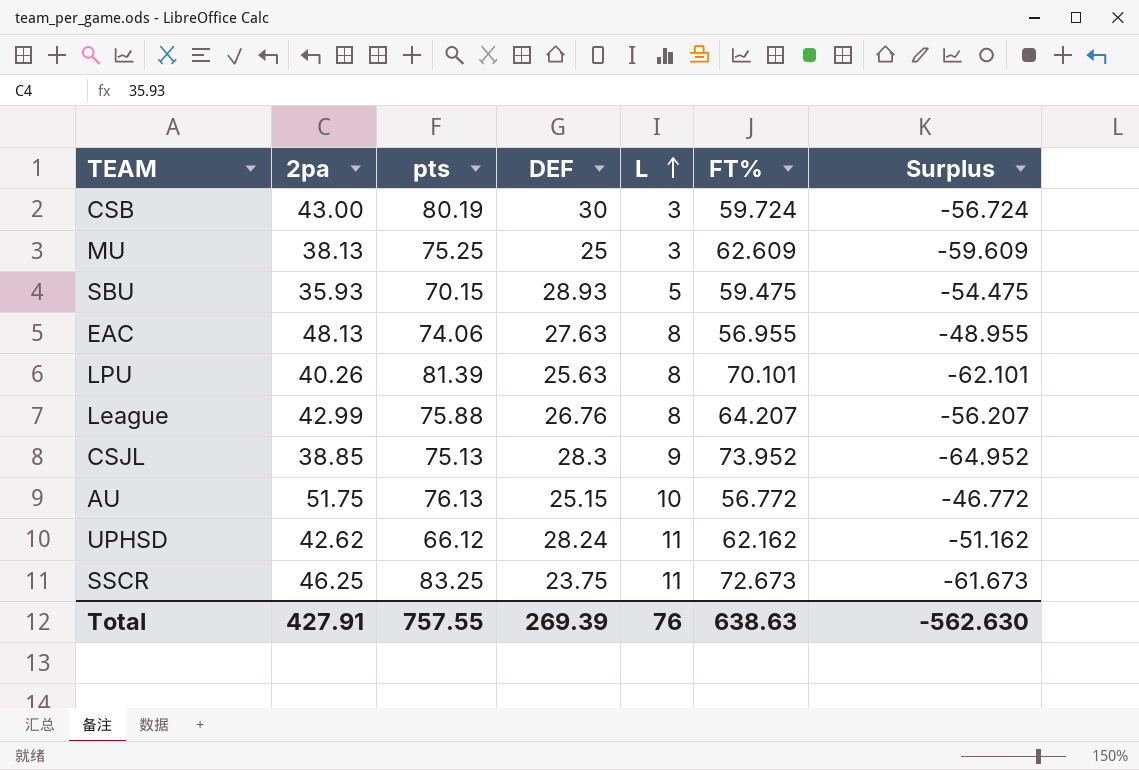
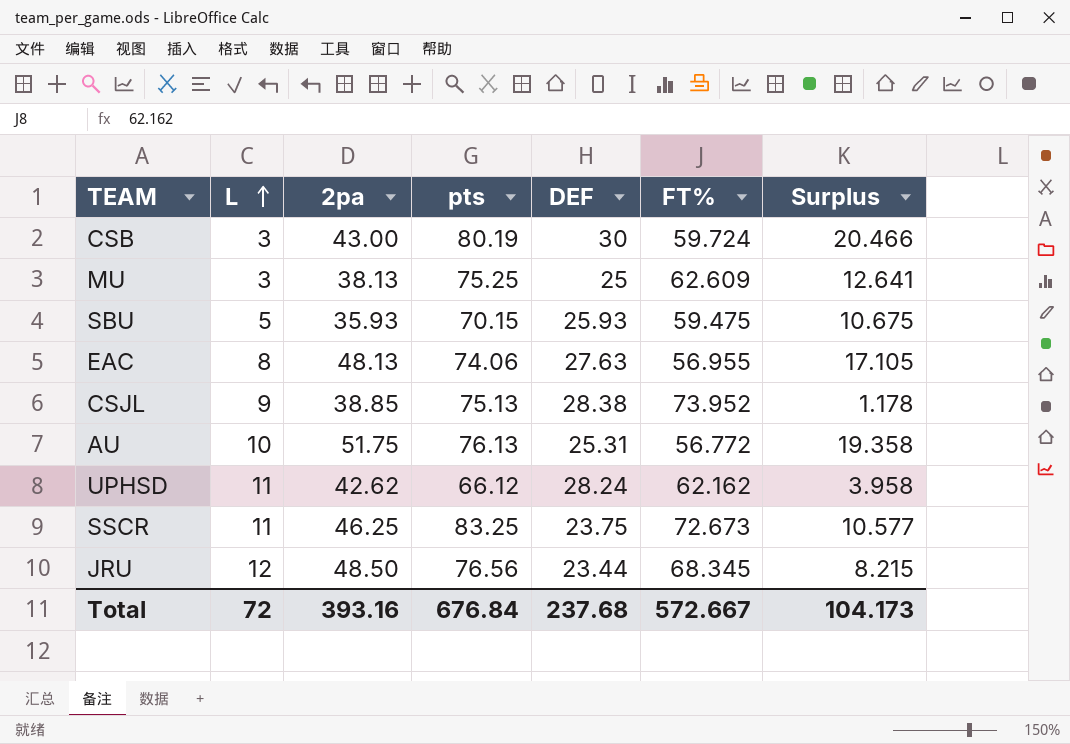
column L | position: 5 -> 2
column Surplus | formula: [L] - [FT%] -> [pts] - [FT%]
row LPU: 40.26 | 81.39 | 25.63 | 8 | 70.101 | -62.101 -> none
row League: 42.99 | 75.88 | 26.76 | 8 | 64.207 | -56.207 -> none
SBU | DEF: 28.93 -> 25.93
CSJL | DEF: 28.3 -> 28.38
AU | DEF: 25.15 -> 25.31
row JRU: none -> 12 | 48.50 | 76.56 | 23.44 | 68.345 | 8.215
Total | L: 76 -> 72
Total | 2pa: 427.91 -> 393.16
Total | pts: 757.55 -> 676.84
Total | DEF: 269.39 -> 237.68
Total | FT%: 638.63 -> 572.667
Total | Surplus: -562.630 -> 104.173

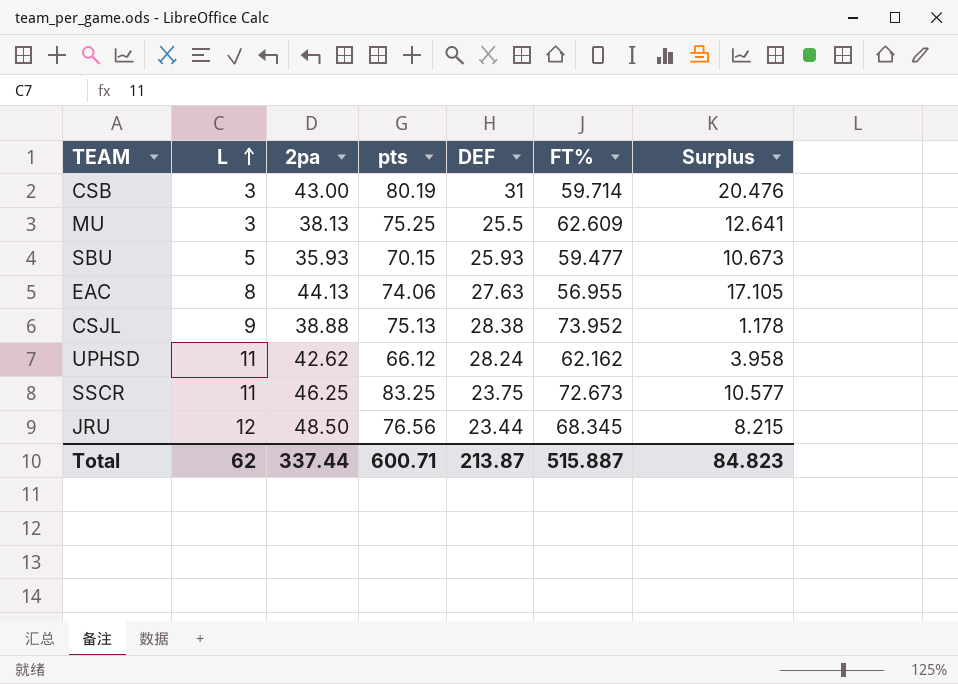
row AU: 10 | 51.75 | 76.13 | 25.31 | 56.772 | 19.358 -> none
CSB | DEF: 30 -> 31
CSB | FT%: 59.724 -> 59.714
CSB | Surplus: 20.466 -> 20.476
MU | DEF: 25 -> 25.5
SBU | FT%: 59.475 -> 59.477
SBU | Surplus: 10.675 -> 10.673
EAC | 2pa: 48.13 -> 44.13
CSJL | 2pa: 38.85 -> 38.88
Total | L: 72 -> 62
Total | 2pa: 393.16 -> 337.44
Total | pts: 676.84 -> 600.71
Total | DEF: 237.68 -> 213.87
Total | FT%: 572.667 -> 515.887
Total | Surplus: 104.173 -> 84.823

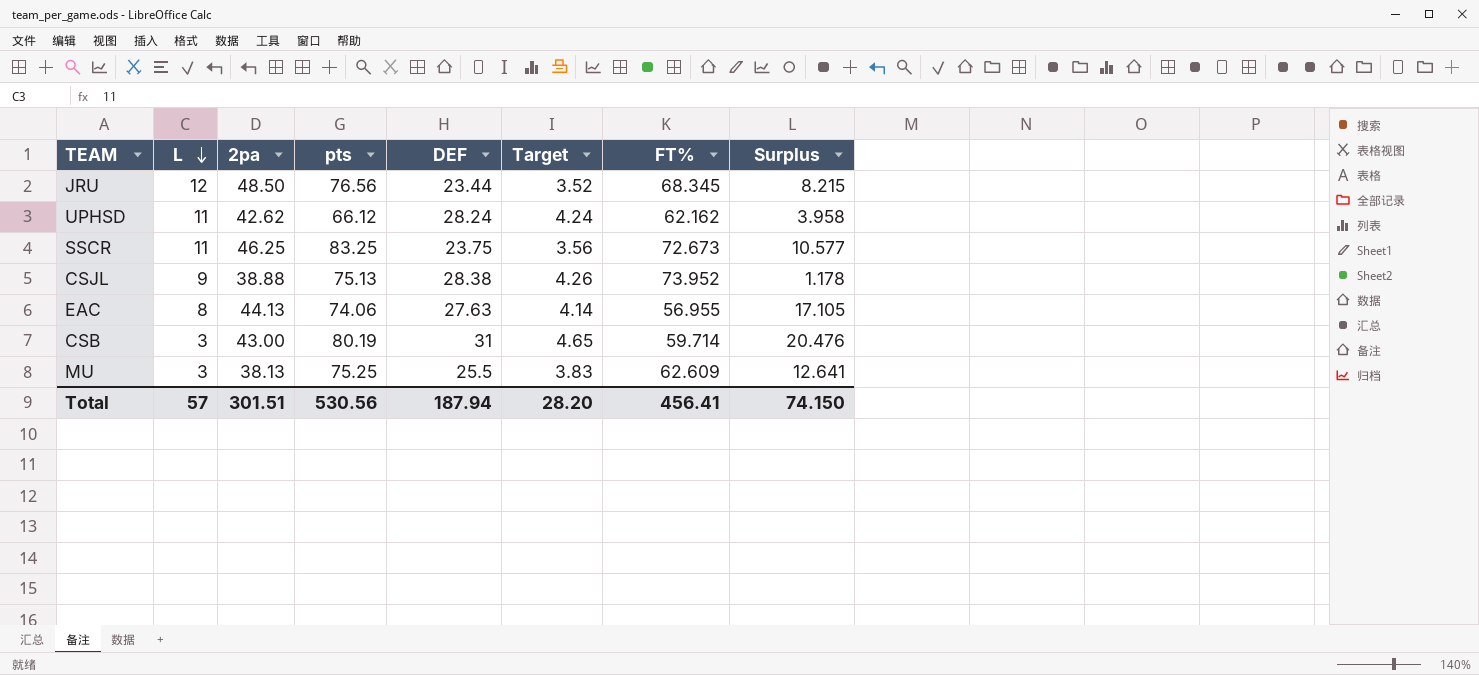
row order: L ascending -> L descending
column Target | formula: none -> [DEF] * 0.15
row SBU: 5 | 35.93 | 70.15 | 25.93 | 59.477 | 10.673 -> none
Total | L: 62 -> 57
Total | 2pa: 337.44 -> 301.51
Total | pts: 600.71 -> 530.56
Total | DEF: 213.87 -> 187.94
Total | FT%: 515.887 -> 456.41
Total | Surplus: 84.823 -> 74.150

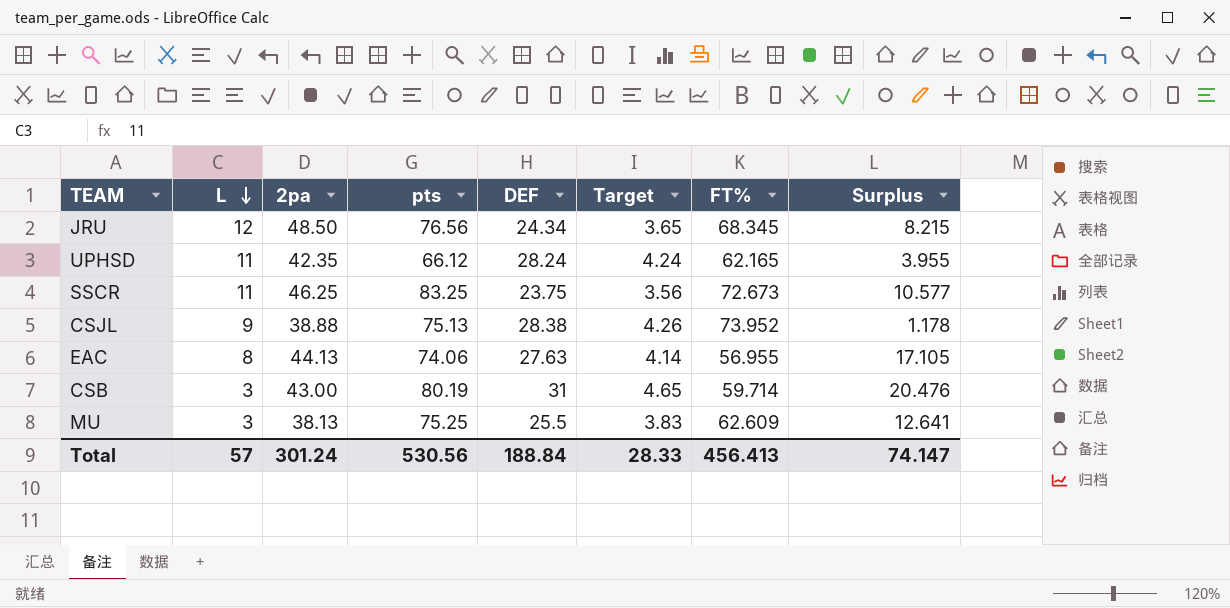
JRU | DEF: 23.44 -> 24.34
JRU | Target: 3.52 -> 3.65
UPHSD | 2pa: 42.62 -> 42.35
UPHSD | FT%: 62.162 -> 62.165
UPHSD | Surplus: 3.958 -> 3.955
Total | 2pa: 301.51 -> 301.24
Total | DEF: 187.94 -> 188.84
Total | Target: 28.20 -> 28.33
Total | FT%: 456.41 -> 456.413
Total | Surplus: 74.150 -> 74.147

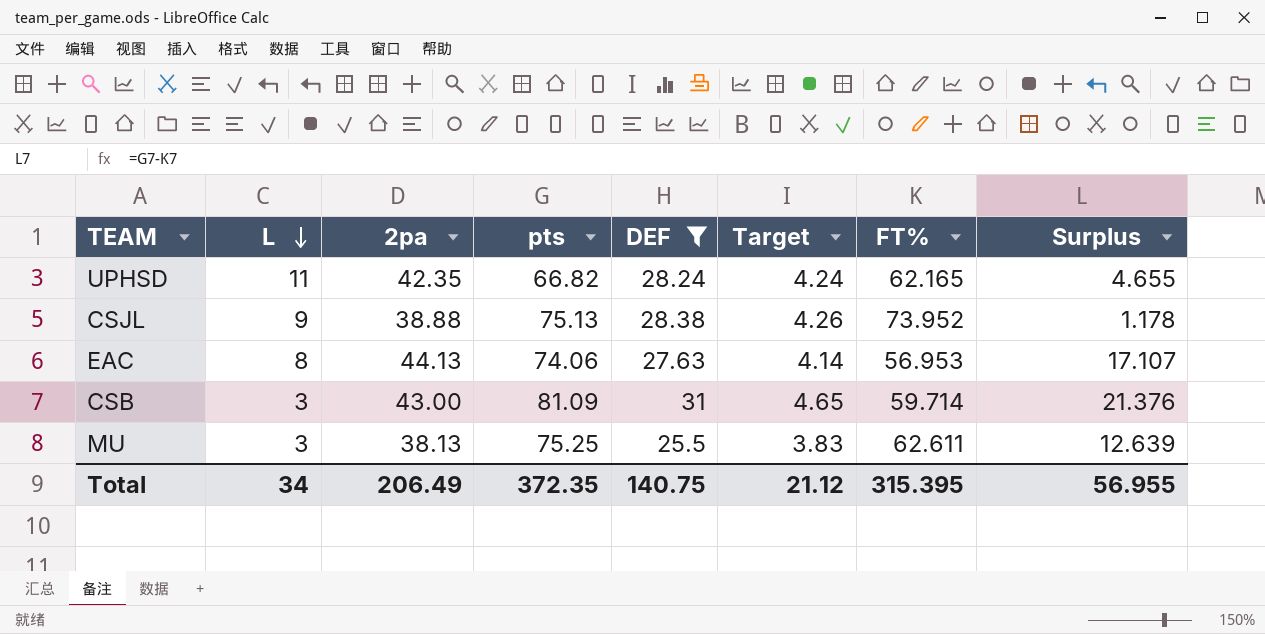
filter: none -> DEF >= 25.5
UPHSD | pts: 66.12 -> 66.82
UPHSD | Surplus: 3.955 -> 4.655
EAC | FT%: 56.955 -> 56.953
EAC | Surplus: 17.105 -> 17.107
CSB | pts: 80.19 -> 81.09
CSB | Surplus: 20.476 -> 21.376
MU | FT%: 62.609 -> 62.611
MU | Surplus: 12.641 -> 12.639
Total | L: 57 -> 34
Total | 2pa: 301.24 -> 206.49
Total | pts: 530.56 -> 372.35
Total | DEF: 188.84 -> 140.75
Total | Target: 28.33 -> 21.12
Total | FT%: 456.413 -> 315.395
Total | Surplus: 74.147 -> 56.955

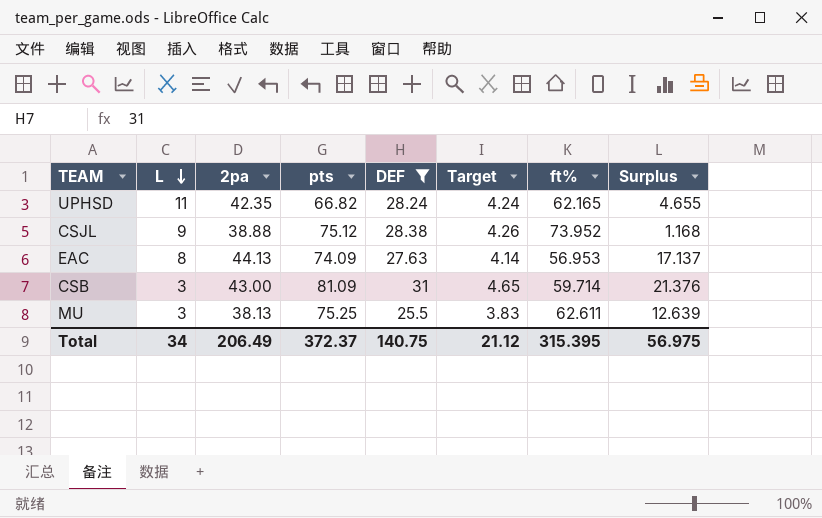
column name: FT% -> ft%
CSJL | pts: 75.13 -> 75.12
CSJL | Surplus: 1.178 -> 1.168
EAC | pts: 74.06 -> 74.09
EAC | Surplus: 17.107 -> 17.137
Total | pts: 372.35 -> 372.37
Total | Surplus: 56.955 -> 56.975

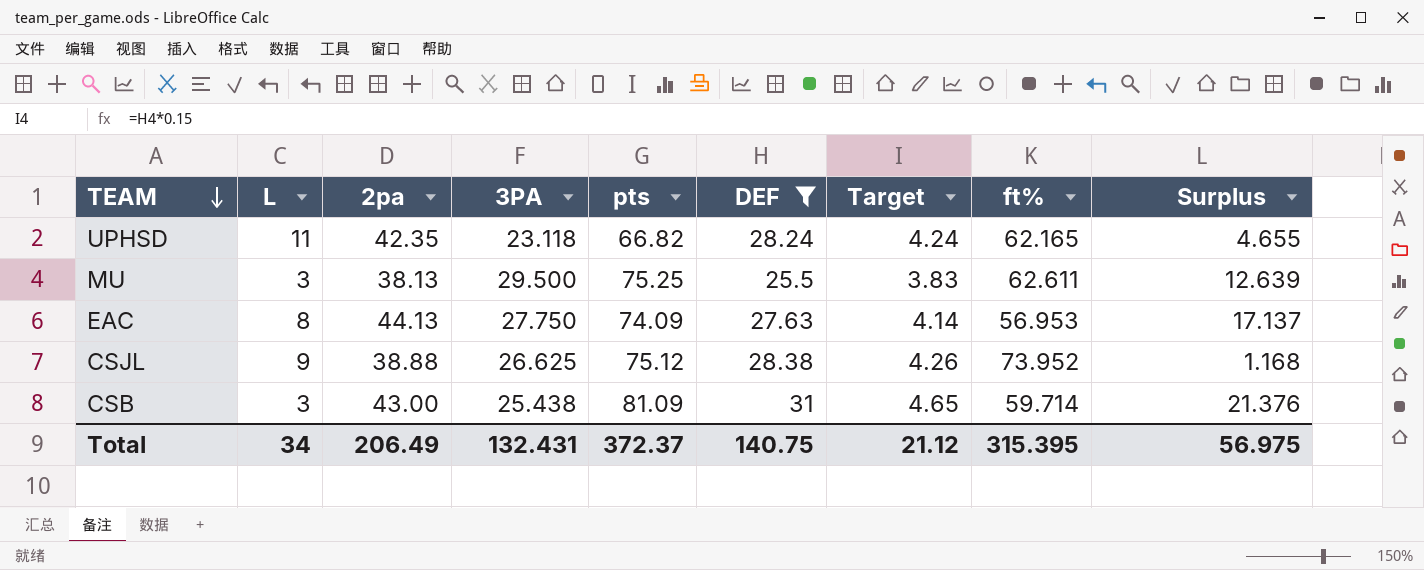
row order: L descending -> TEAM descending
column 3PA | position: none -> 4

